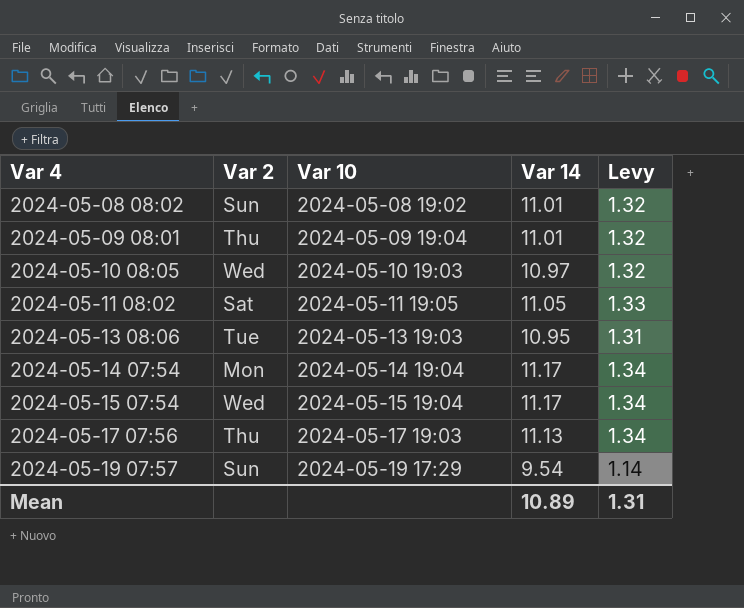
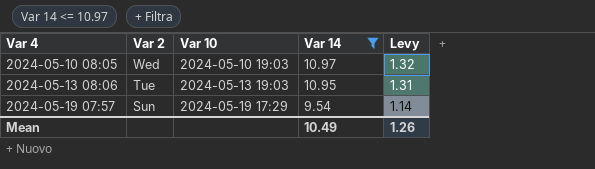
filter: none -> Var 14 <= 10.97
Mean | Var 14: 10.89 -> 10.49
Mean | Levy: 1.31 -> 1.26

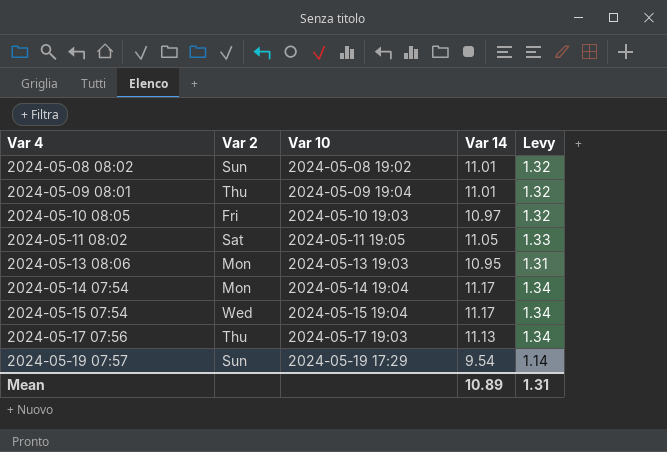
filter: Var 14 <= 10.97 -> none
2024-05-10 08:05 | Var 2: Wed -> Fri
2024-05-13 08:06 | Var 2: Tue -> Mon
Mean | Var 14: 10.49 -> 10.89
Mean | Levy: 1.26 -> 1.31

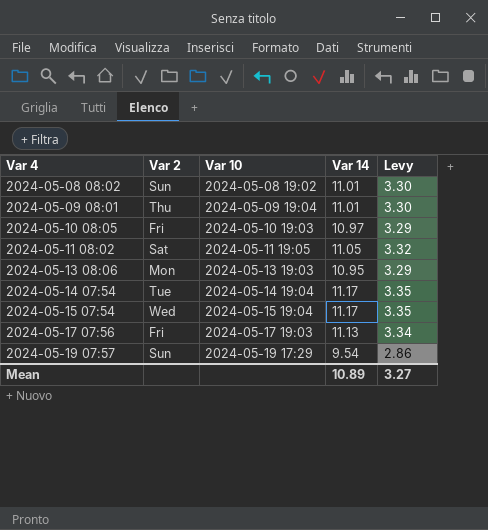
column Levy | formula: [Var 14] * 0.12 -> [Var 14] * 0.3
2024-05-14 07:54 | Var 2: Mon -> Tue
2024-05-17 07:56 | Var 2: Thu -> Fri
Mean | Levy: 1.31 -> 3.27

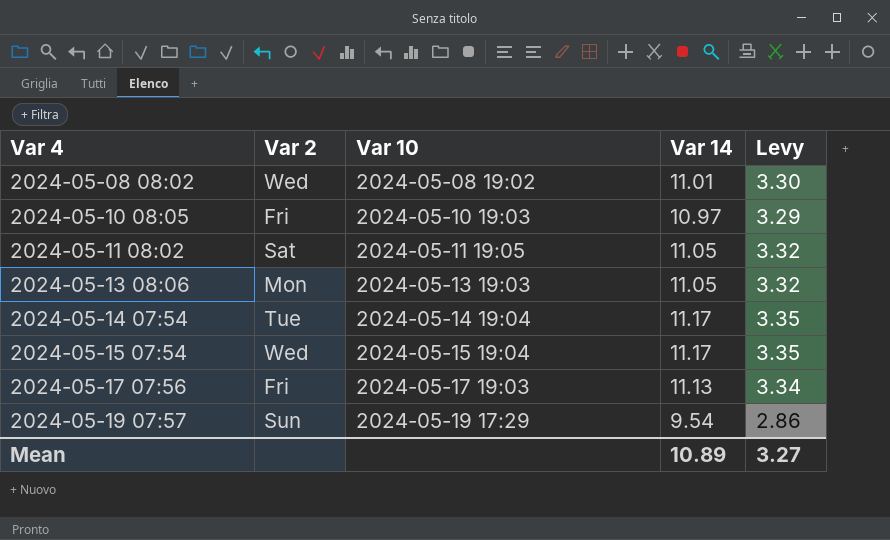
row 2024-05-09 08:01: Thu | 2024-05-09 19:04 | 11.01 | 3.30 -> none
2024-05-08 08:02 | Var 2: Sun -> Wed
2024-05-13 08:06 | Var 14: 10.95 -> 11.05
2024-05-13 08:06 | Levy: 3.29 -> 3.32

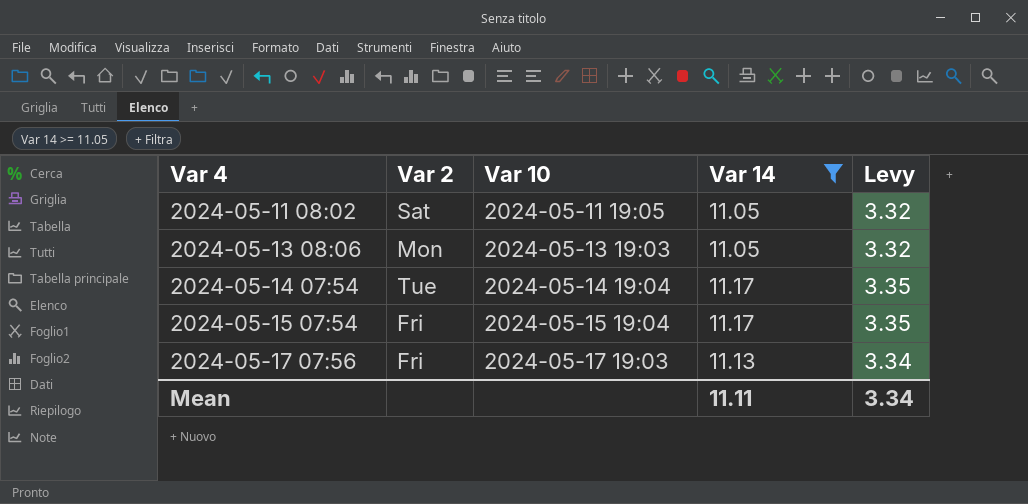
filter: none -> Var 14 >= 11.05
2024-05-15 07:54 | Var 2: Wed -> Fri
Mean | Var 14: 10.89 -> 11.11
Mean | Levy: 3.27 -> 3.34

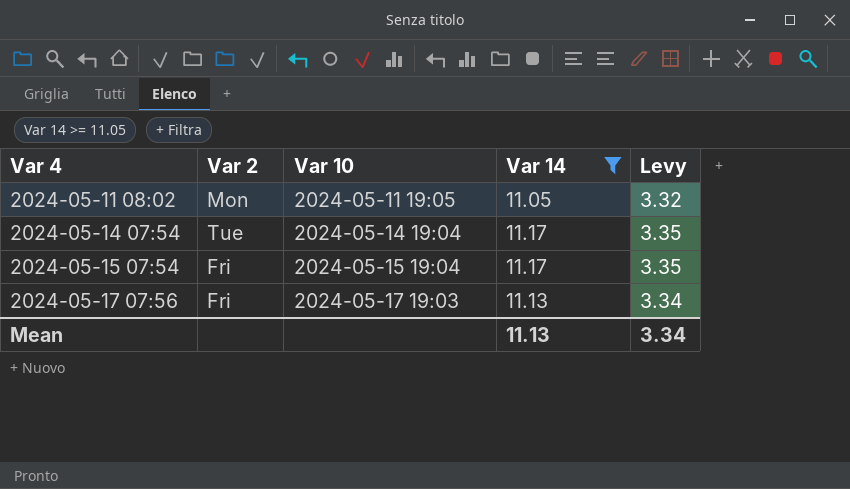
row 2024-05-13 08:06: Mon | 2024-05-13 19:03 | 11.05 | 3.32 -> none
2024-05-11 08:02 | Var 2: Sat -> Mon
Mean | Var 14: 11.11 -> 11.13

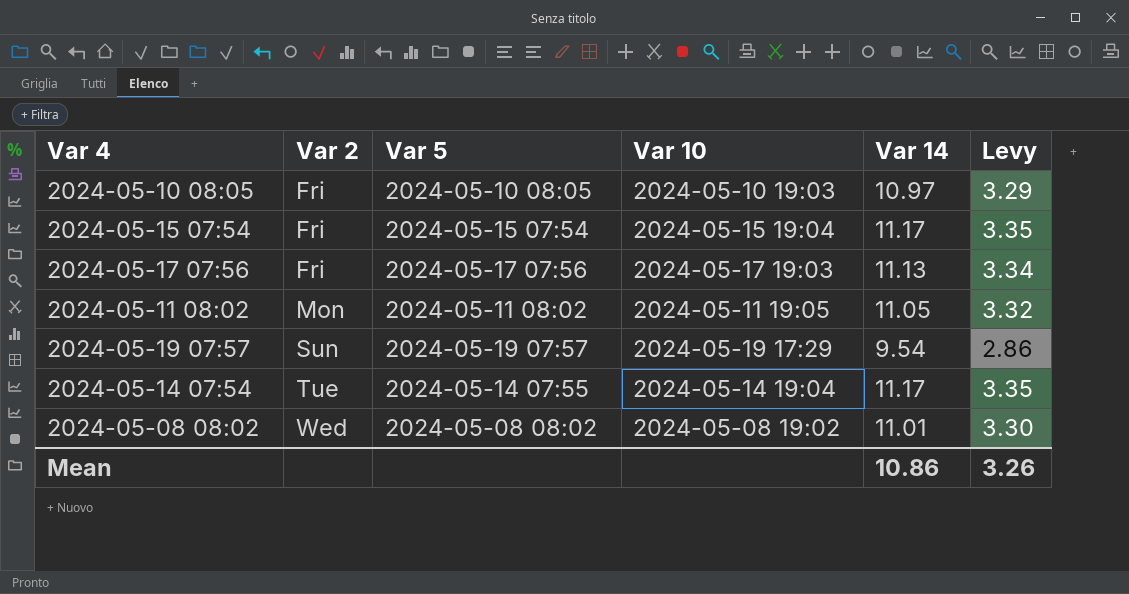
filter: Var 14 >= 11.05 -> none
row order: Var 4 ascending -> Var 2 ascending
column Var 5 | position: none -> 3
Mean | Var 14: 11.13 -> 10.86
Mean | Levy: 3.34 -> 3.26

